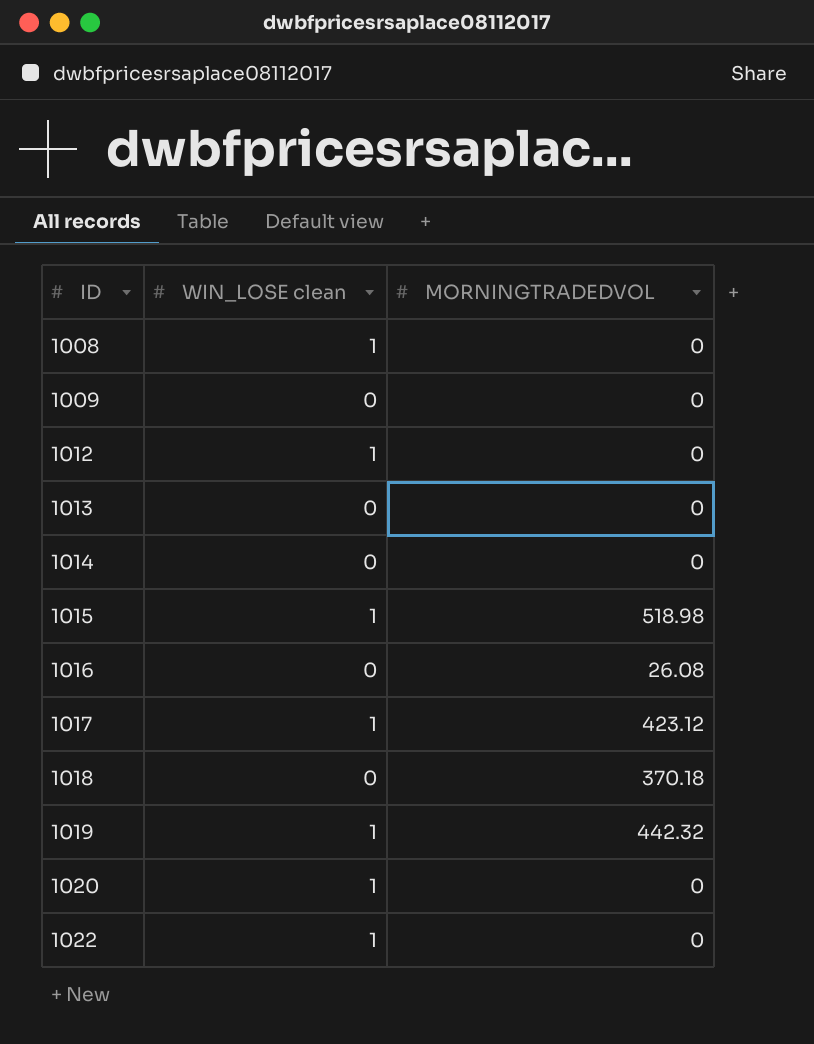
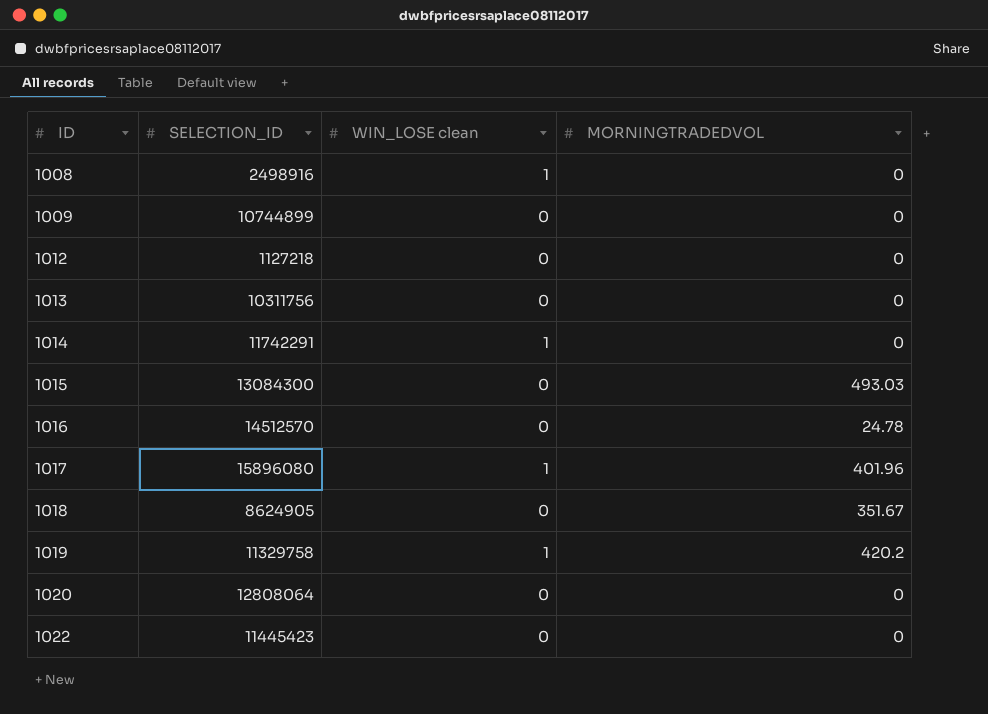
column SELECTION_ID | position: none -> 2
1012 | WIN_LOSE clean: 1 -> 0
1014 | WIN_LOSE clean: 0 -> 1
1015 | WIN_LOSE clean: 1 -> 0
1015 | MORNINGTRADEDVOL: 518.98 -> 493.03
1016 | MORNINGTRADEDVOL: 26.08 -> 24.78
1017 | MORNINGTRADEDVOL: 423.12 -> 401.96
1018 | MORNINGTRADEDVOL: 370.18 -> 351.67
1019 | MORNINGTRADEDVOL: 442.32 -> 420.2
1020 | WIN_LOSE clean: 1 -> 0
1022 | WIN_LOSE clean: 1 -> 0

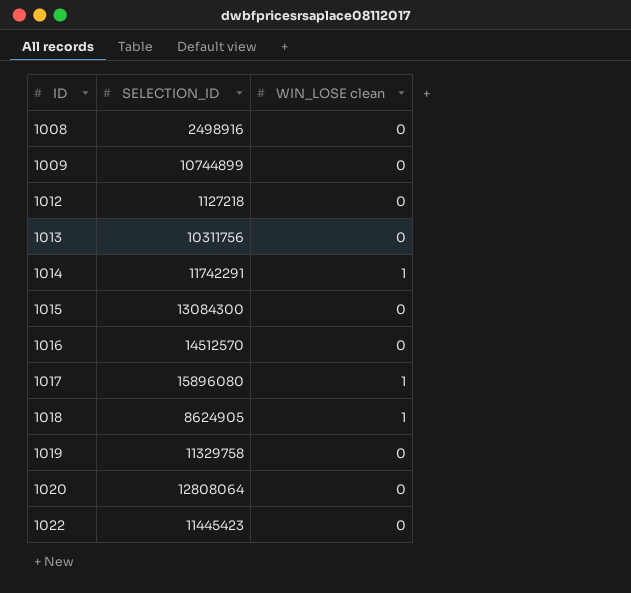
column MORNINGTRADEDVOL | position: 4 -> none
1008 | WIN_LOSE clean: 1 -> 0
1018 | WIN_LOSE clean: 0 -> 1
1019 | WIN_LOSE clean: 1 -> 0

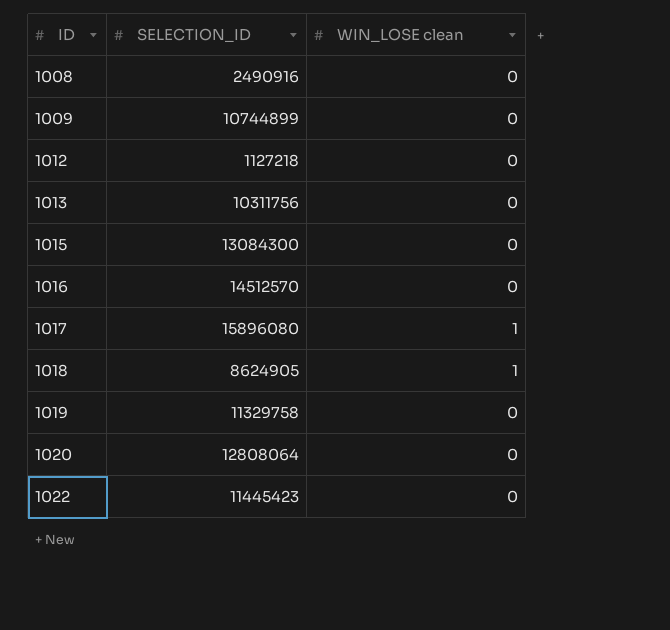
row 1014: 11742291 | 1 -> none
1008 | SELECTION_ID: 2498916 -> 2490916

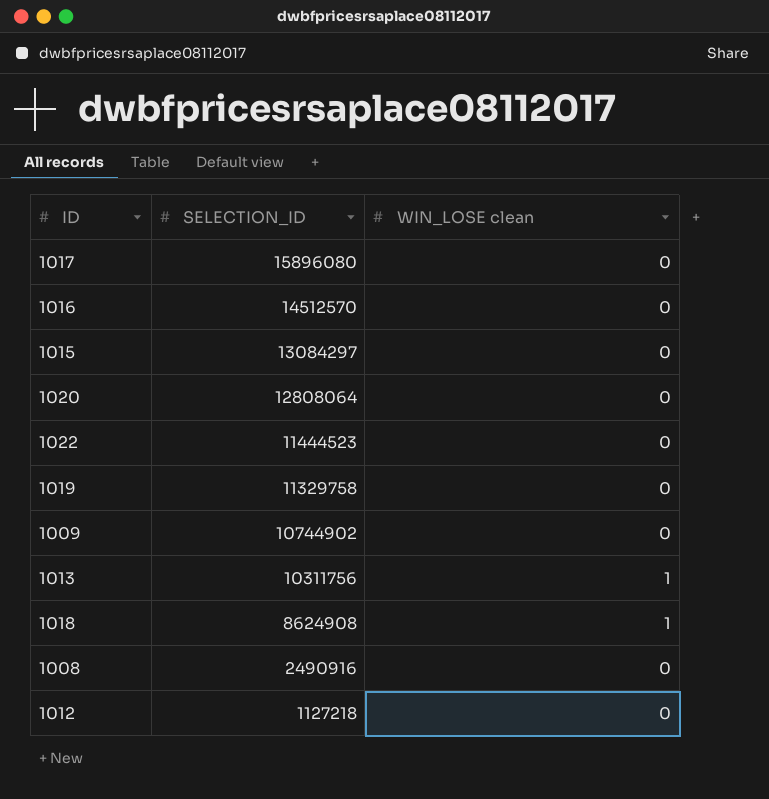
row order: ID ascending -> SELECTION_ID descending
1017 | WIN_LOSE clean: 1 -> 0
1015 | SELECTION_ID: 13084300 -> 13084297
1022 | SELECTION_ID: 11445423 -> 11444523
1009 | SELECTION_ID: 10744899 -> 10744902
1013 | WIN_LOSE clean: 0 -> 1
1018 | SELECTION_ID: 8624905 -> 8624908

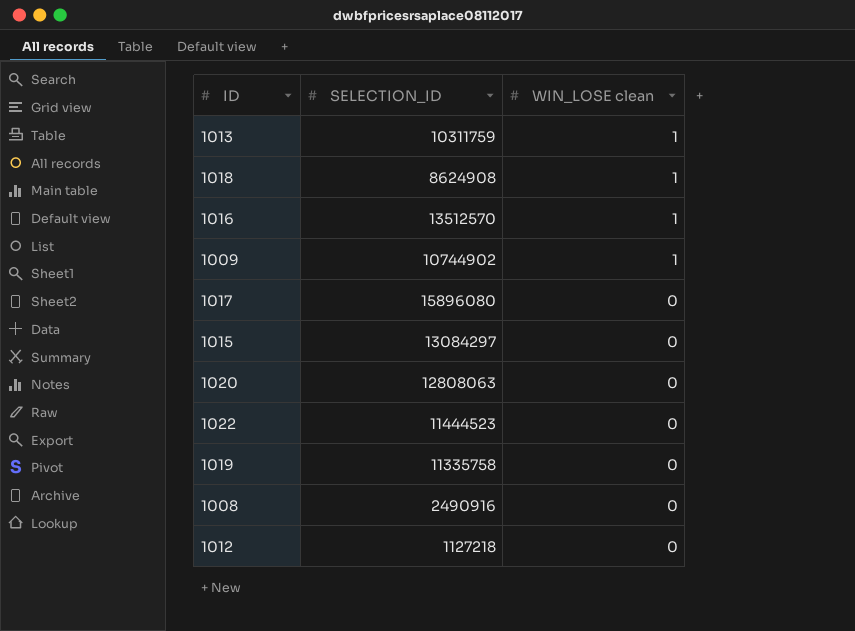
row order: SELECTION_ID descending -> WIN_LOSE clean descending
1013 | SELECTION_ID: 10311756 -> 10311759
1016 | SELECTION_ID: 14512570 -> 13512570
1016 | WIN_LOSE clean: 0 -> 1
1009 | WIN_LOSE clean: 0 -> 1
1020 | SELECTION_ID: 12808064 -> 12808063
1019 | SELECTION_ID: 11329758 -> 11335758

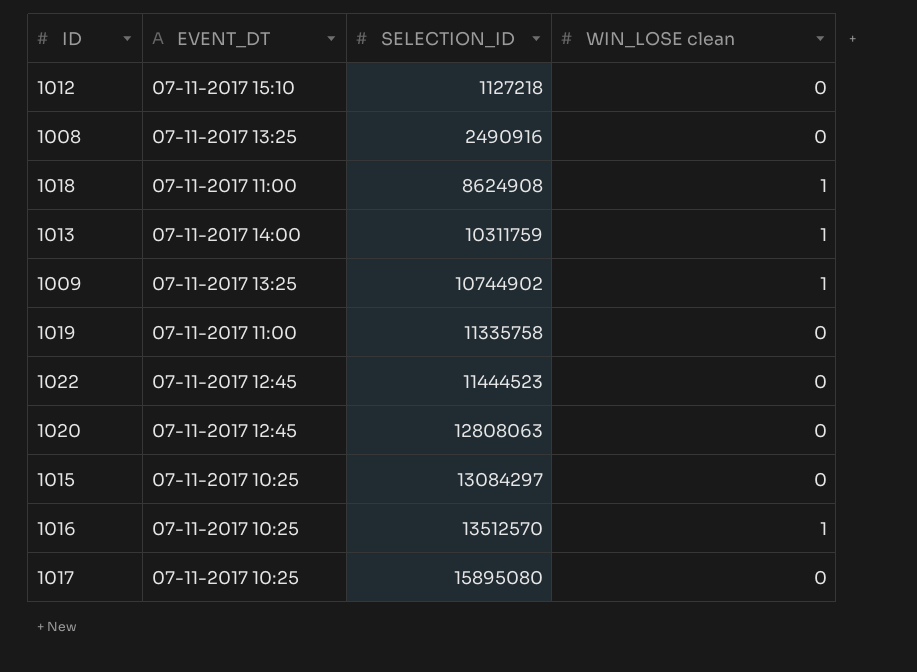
row order: WIN_LOSE clean descending -> SELECTION_ID ascending
column EVENT_DT | position: none -> 2
1017 | SELECTION_ID: 15896080 -> 15895080

